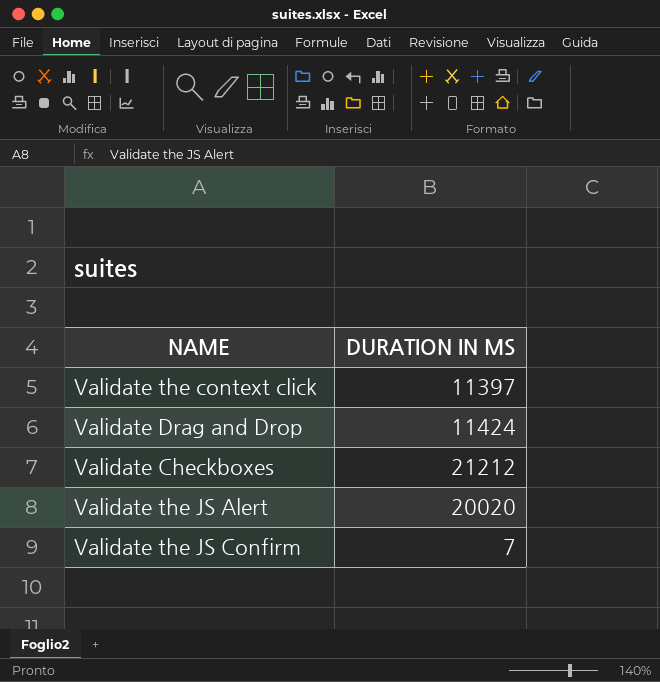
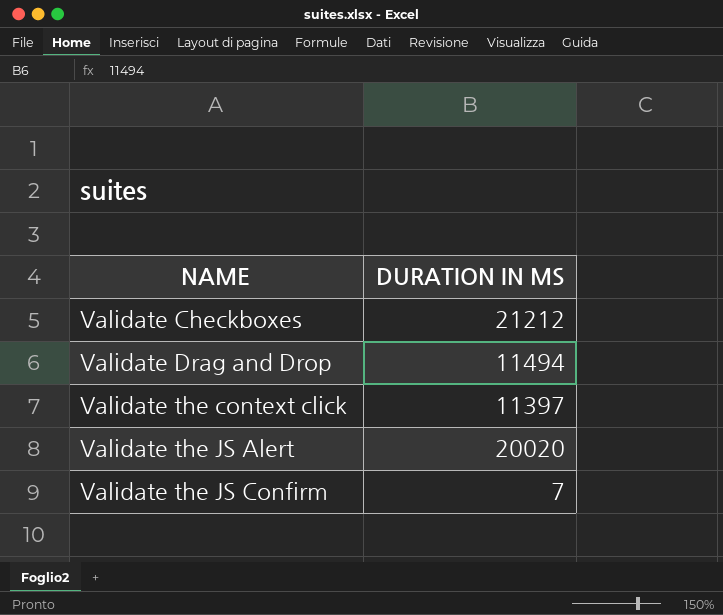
row order: none -> NAME ascending
Validate Drag and Drop | DURATION IN MS: 11424 -> 11494

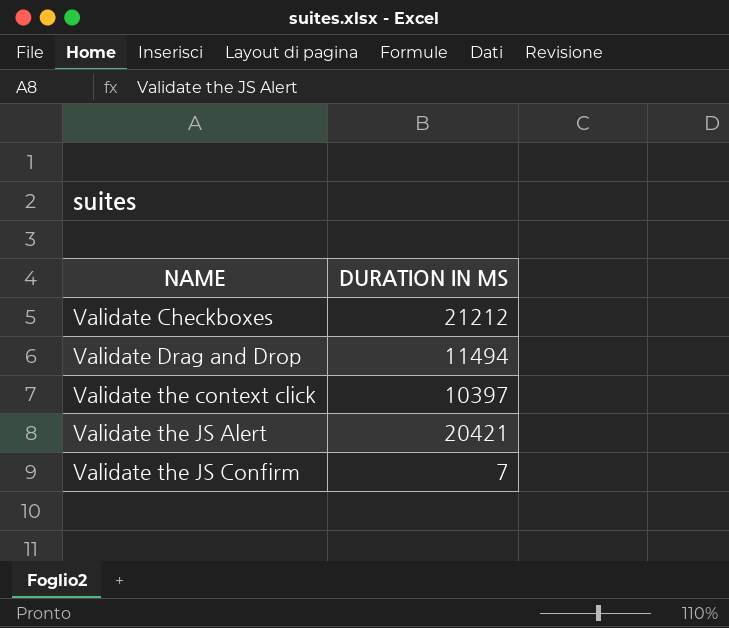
Validate the context click | DURATION IN MS: 11397 -> 10397
Validate the JS Alert | DURATION IN MS: 20020 -> 20421

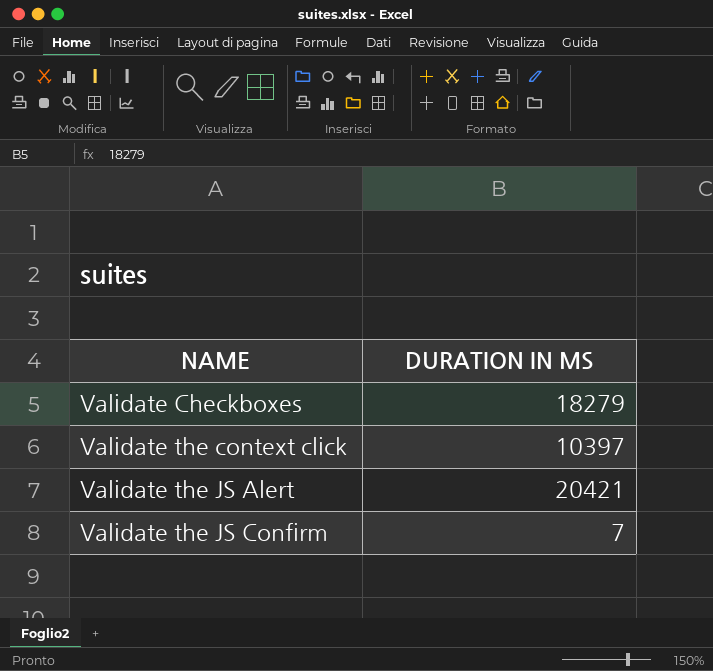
row Validate Drag and Drop: 11494 -> none
Validate Checkboxes | DURATION IN MS: 21212 -> 18279

